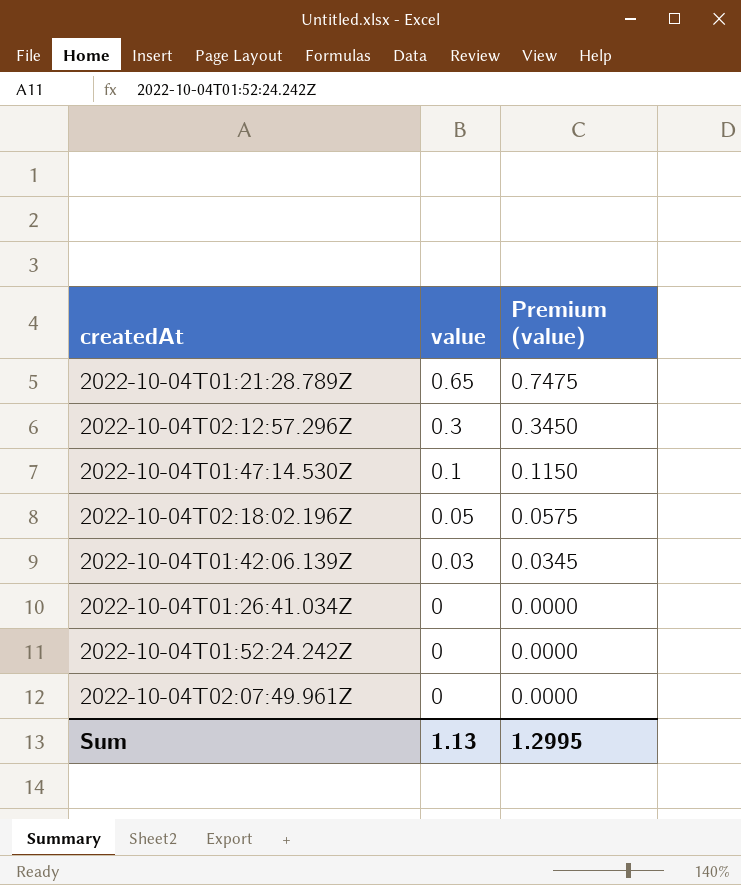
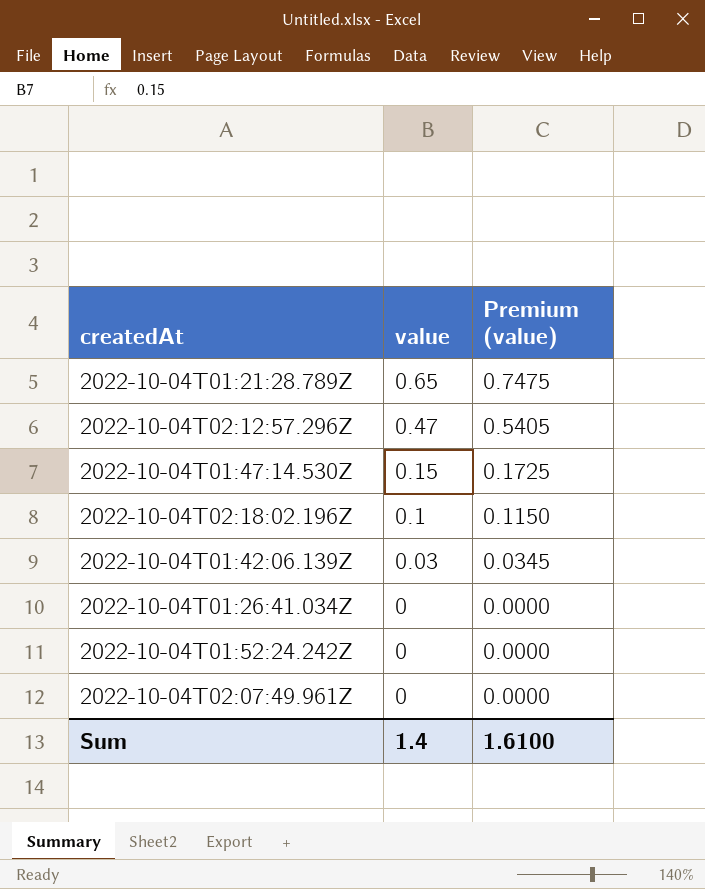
2022-10-04T02:12:57.296Z | value: 0.3 -> 0.47
2022-10-04T02:12:57.296Z | Premium (value): 0.3450 -> 0.5405
2022-10-04T01:47:14.530Z | value: 0.1 -> 0.15
2022-10-04T01:47:14.530Z | Premium (value): 0.1150 -> 0.1725
2022-10-04T02:18:02.196Z | value: 0.05 -> 0.1
2022-10-04T02:18:02.196Z | Premium (value): 0.0575 -> 0.1150
Sum | value: 1.13 -> 1.4
Sum | Premium (value): 1.2995 -> 1.6100

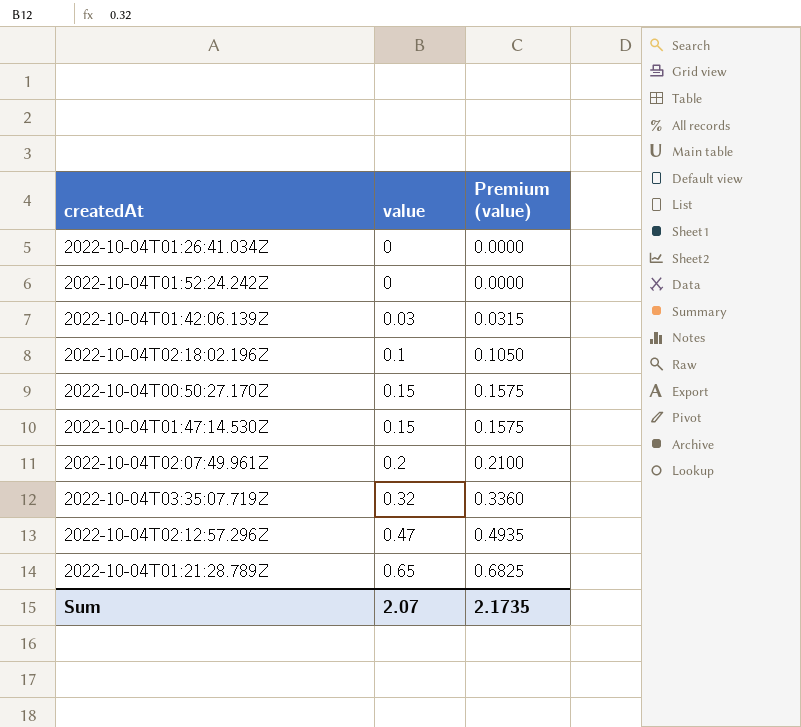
row order: value descending -> value ascending
column Premium (value) | formula: [value] * 1.15 -> [value] * 1.05
row 2022-10-04T00:50:27.170Z: none -> 0.15 | 0.1575
2022-10-04T02:07:49.961Z | value: 0 -> 0.2
row 2022-10-04T03:35:07.719Z: none -> 0.32 | 0.3360
Sum | value: 1.4 -> 2.07
Sum | Premium (value): 1.6100 -> 2.1735

